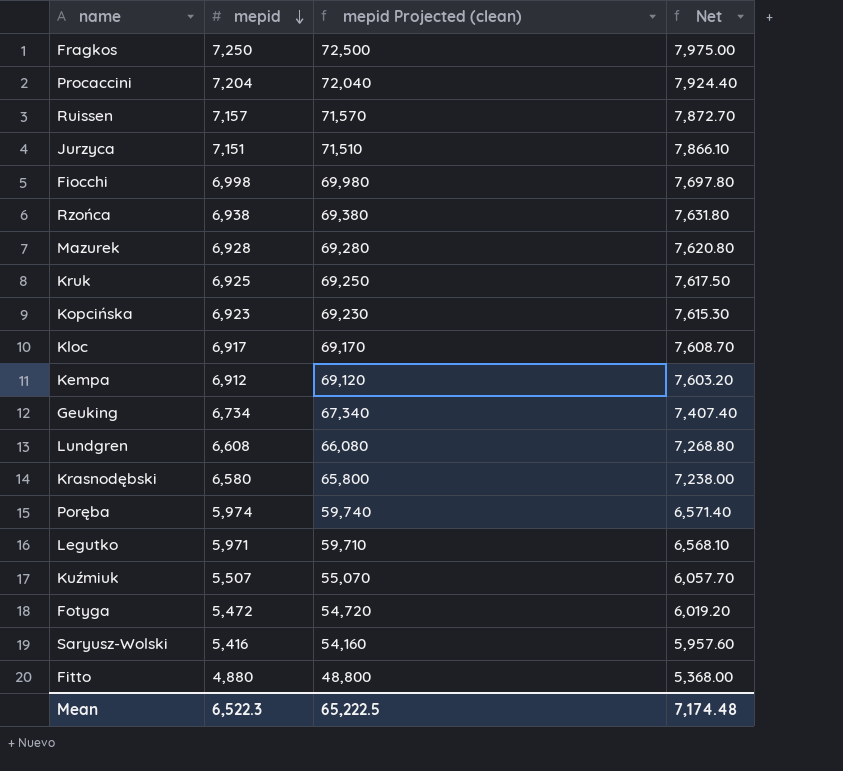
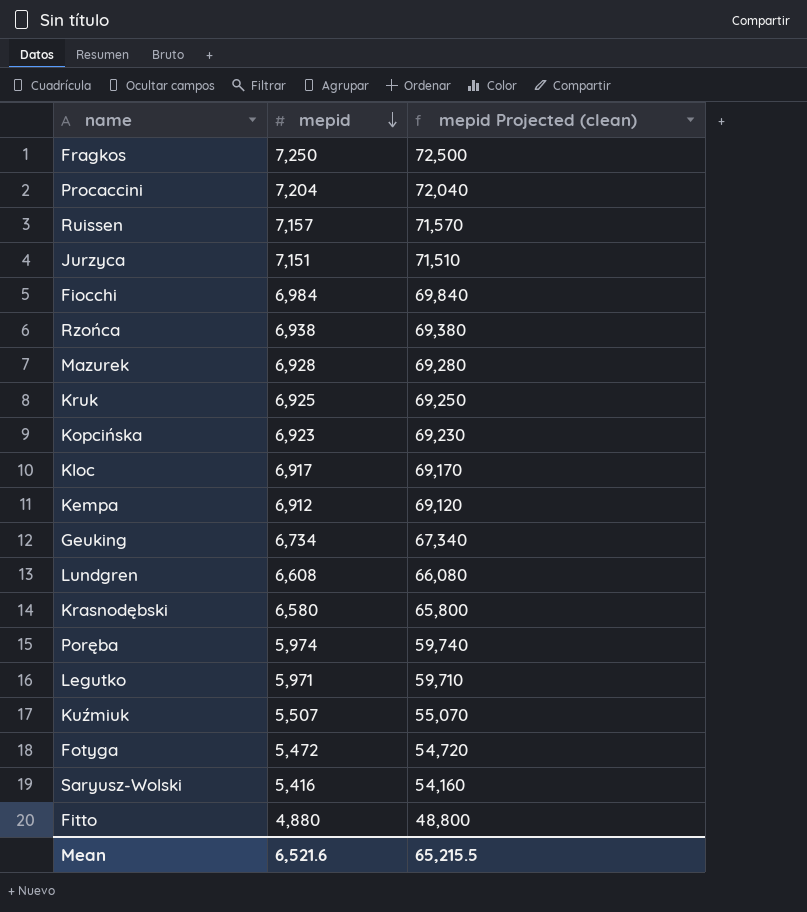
column Net | formula: [mepid] * 1.1 -> none
Fiocchi | mepid: 6,998 -> 6,984
Fiocchi | mepid Projected (clean): 69,980 -> 69,840
Mean | mepid: 6,522.3 -> 6,521.6
Mean | mepid Projected (clean): 65,222.5 -> 65,215.5

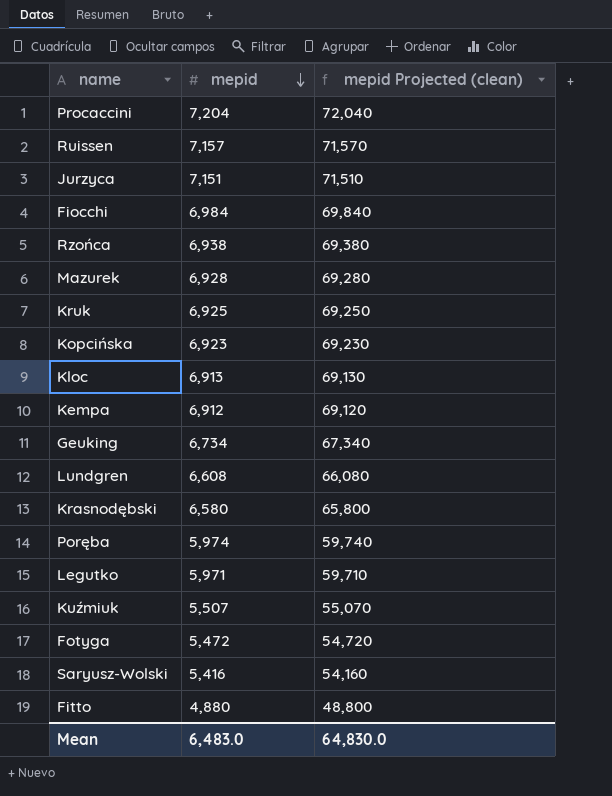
row Fragkos: 7,250 | 72,500 -> none
Kloc | mepid: 6,917 -> 6,913
Kloc | mepid Projected (clean): 69,170 -> 69,130
Mean | mepid: 6,521.6 -> 6,483.0
Mean | mepid Projected (clean): 65,215.5 -> 64,830.0

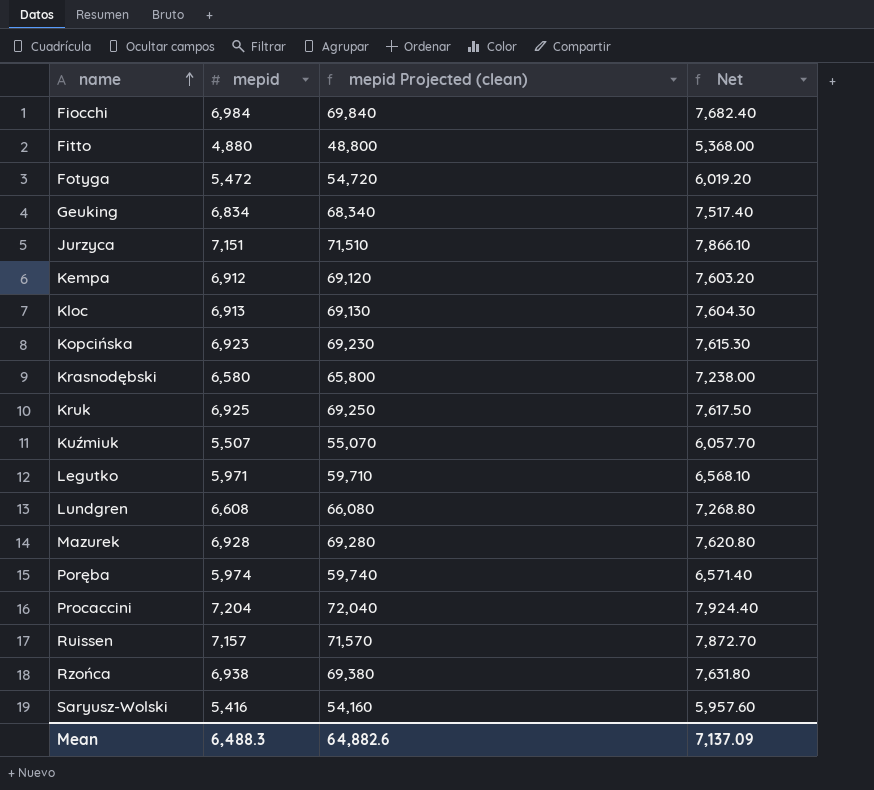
row order: mepid descending -> name ascending
column Net | formula: none -> [mepid] * 1.1
Geuking | mepid: 6,734 -> 6,834
Geuking | mepid Projected (clean): 67,340 -> 68,340
Mean | mepid: 6,483.0 -> 6,488.3
Mean | mepid Projected (clean): 64,830.0 -> 64,882.6

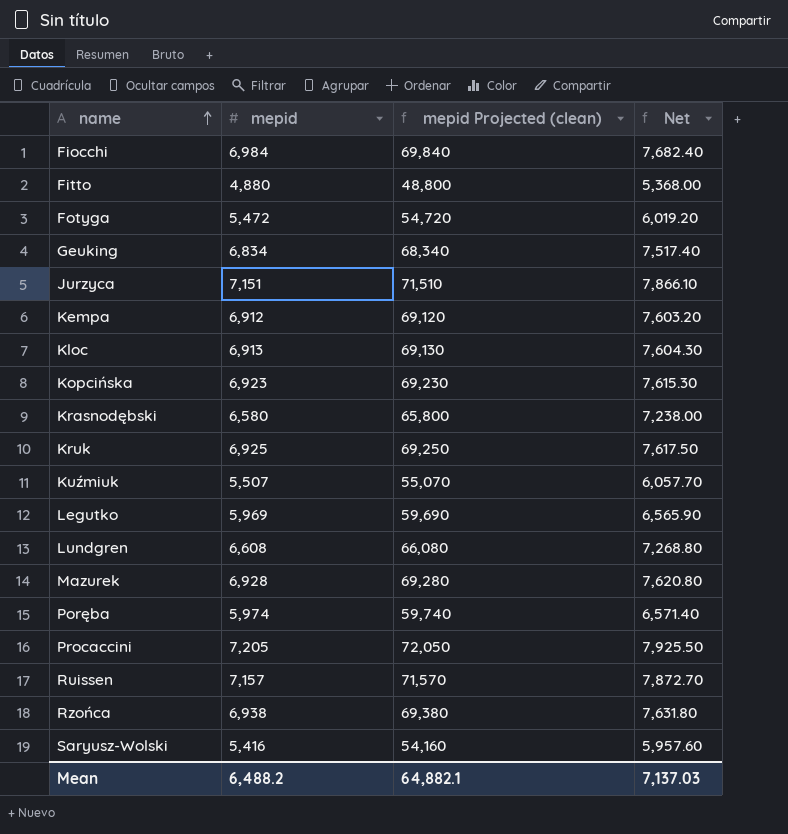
Legutko | mepid: 5,971 -> 5,969
Legutko | mepid Projected (clean): 59,710 -> 59,690
Legutko | Net: 6,568.10 -> 6,565.90
Procaccini | mepid: 7,204 -> 7,205
Procaccini | mepid Projected (clean): 72,040 -> 72,050
Procaccini | Net: 7,924.40 -> 7,925.50
Mean | mepid: 6,488.3 -> 6,488.2
Mean | mepid Projected (clean): 64,882.6 -> 64,882.1
Mean | Net: 7,137.09 -> 7,137.03

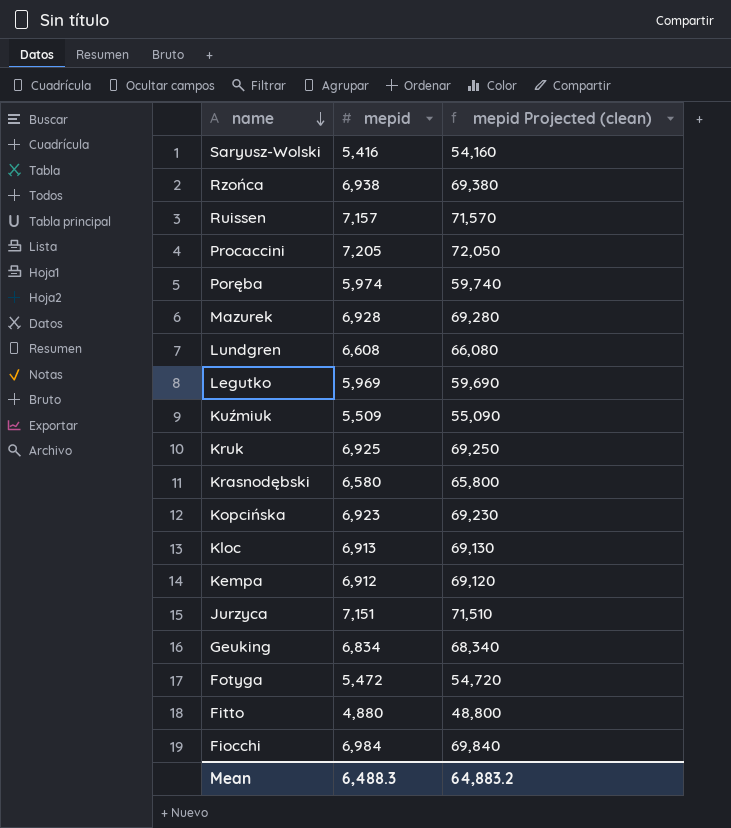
row order: name ascending -> name descending
column Net | formula: [mepid] * 1.1 -> none
Kuźmiuk | mepid: 5,507 -> 5,509
Kuźmiuk | mepid Projected (clean): 55,070 -> 55,090
Mean | mepid: 6,488.2 -> 6,488.3
Mean | mepid Projected (clean): 64,882.1 -> 64,883.2

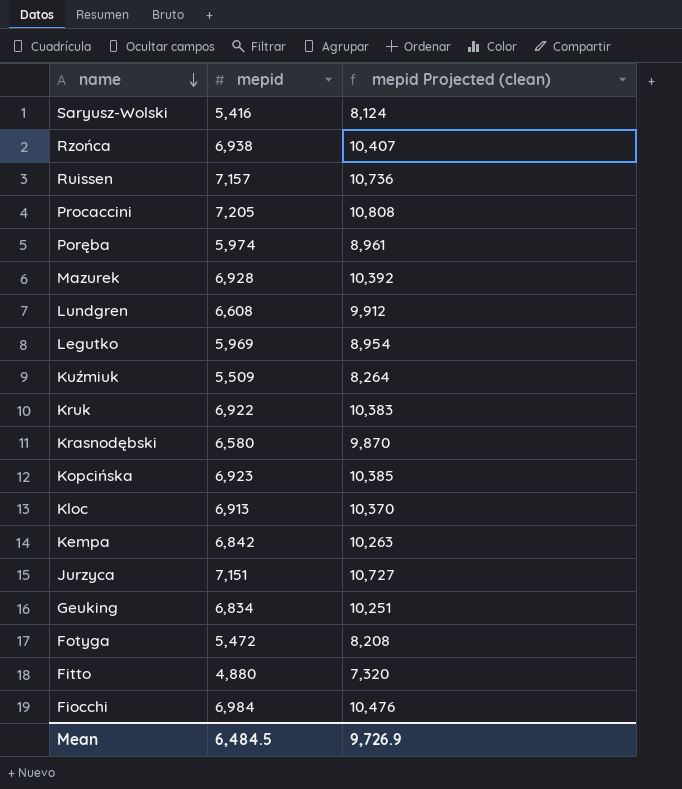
column mepid Projected (clean) | formula: [mepid] * 10 -> [mepid] * 1.5
Kruk | mepid: 6,925 -> 6,922
Kempa | mepid: 6,912 -> 6,842
Mean | mepid: 6,488.3 -> 6,484.5
Mean | mepid Projected (clean): 64,883.2 -> 9,726.9

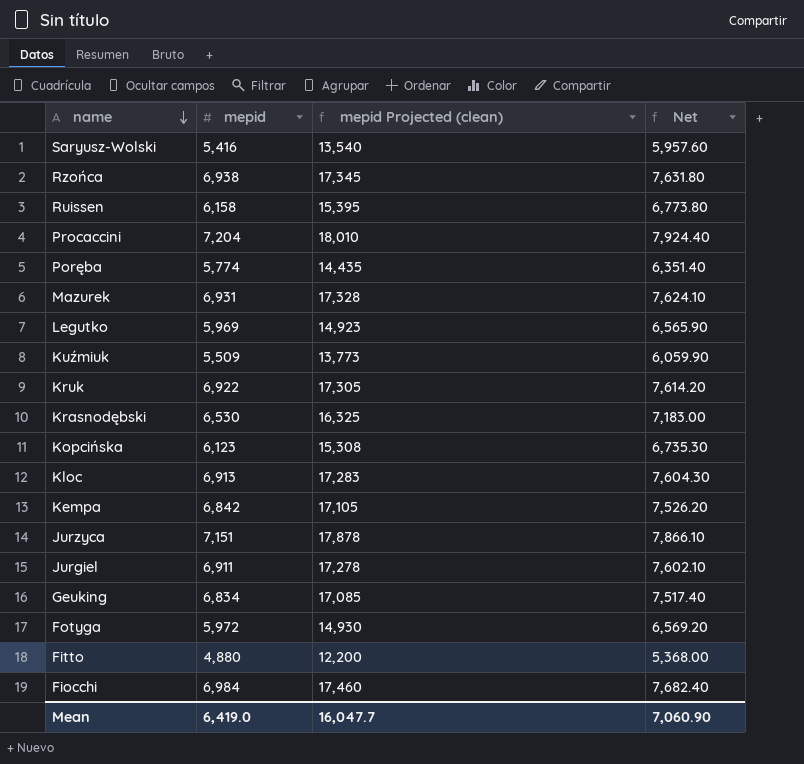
column mepid Projected (clean) | formula: [mepid] * 1.5 -> [mepid] * 2.5
column Net | formula: none -> [mepid] * 1.1
row Lundgren: 6,608 | 9,912 -> none
Ruissen | mepid: 7,157 -> 6,158
Procaccini | mepid: 7,205 -> 7,204
Poręba | mepid: 5,974 -> 5,774
Mazurek | mepid: 6,928 -> 6,931
Krasnodębski | mepid: 6,580 -> 6,530
Kopcińska | mepid: 6,923 -> 6,123
row Jurgiel: none -> 6,911 | 17,278 | 7,602.10
Fotyga | mepid: 5,472 -> 5,972
Mean | mepid: 6,484.5 -> 6,419.0
Mean | mepid Projected (clean): 9,726.9 -> 16,047.7

